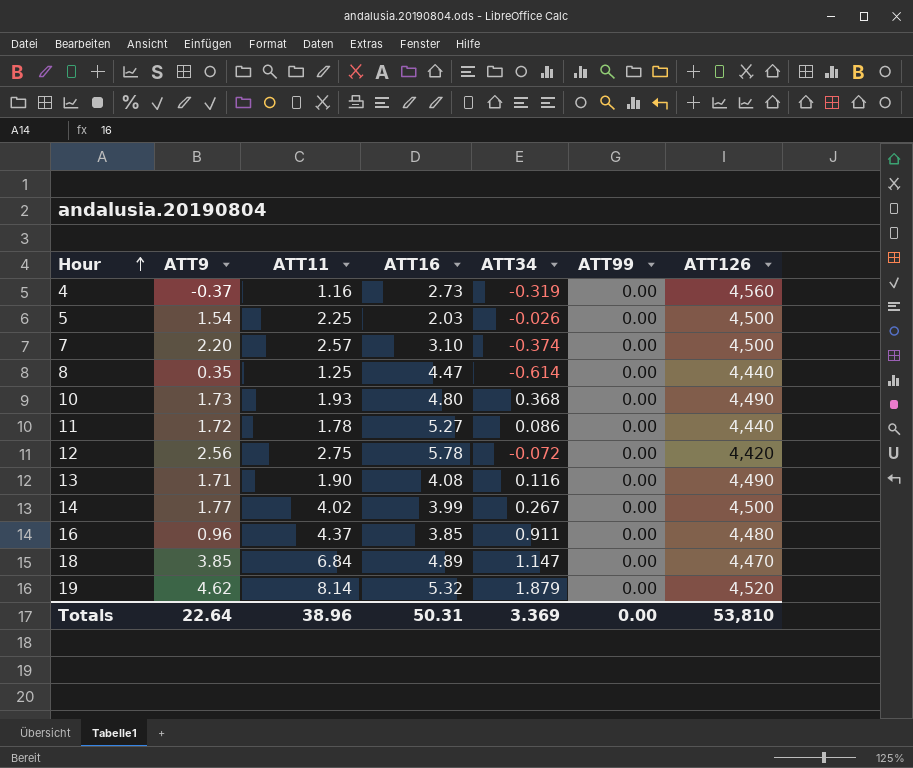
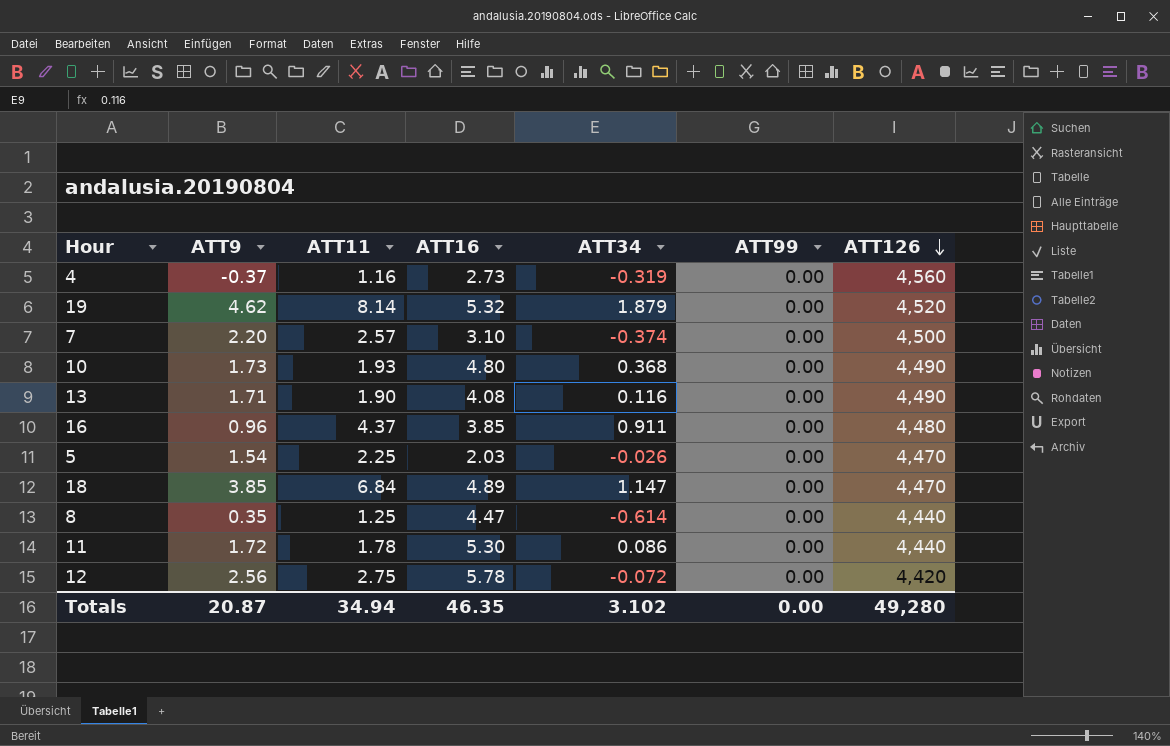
row order: Hour ascending -> ATT126 descending
row 14: 1.77 | 4.02 | 3.99 | 0.267 | 0.00 | 4,500 -> none
5 | ATT126: 4,500 -> 4,470
11 | ATT16: 5.27 -> 5.30
Totals | ATT9: 22.64 -> 20.87
Totals | ATT11: 38.96 -> 34.94
Totals | ATT16: 50.31 -> 46.35
Totals | ATT34: 3.369 -> 3.102
Totals | ATT126: 53,810 -> 49,280

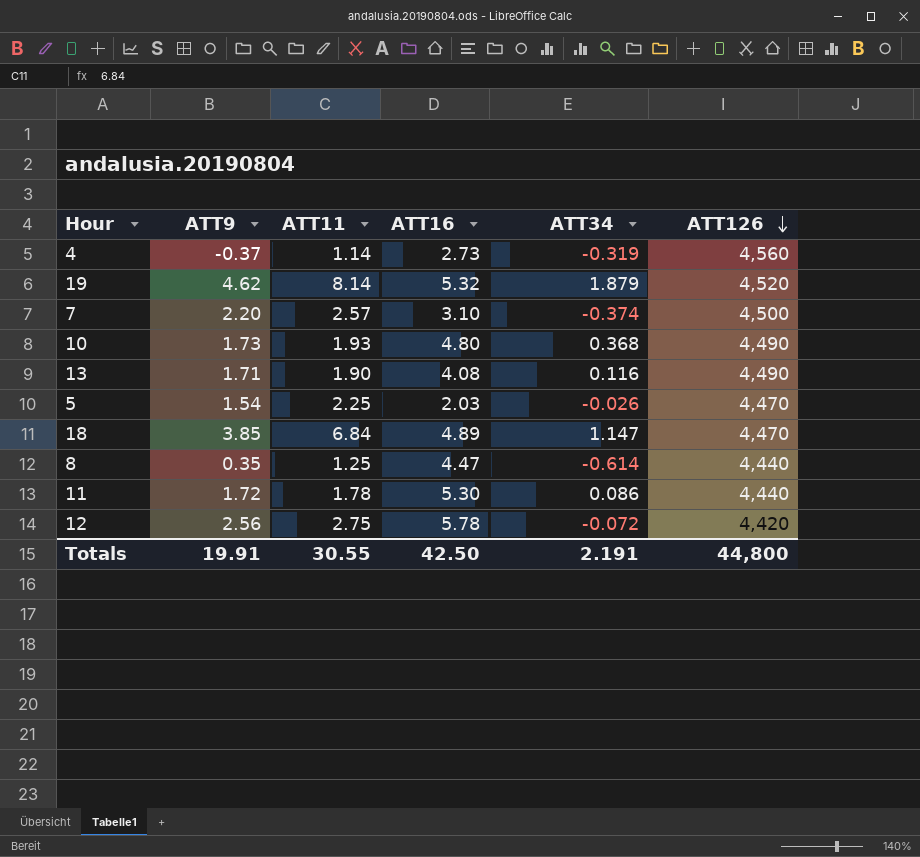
column ATT99 | position: 6 -> none
row 16: 0.96 | 4.37 | 3.85 | 0.911 | 0.00 | 4,480 -> none
4 | ATT11: 1.16 -> 1.14
Totals | ATT9: 20.87 -> 19.91
Totals | ATT11: 34.94 -> 30.55
Totals | ATT16: 46.35 -> 42.50
Totals | ATT34: 3.102 -> 2.191
Totals | ATT126: 49,280 -> 44,800

